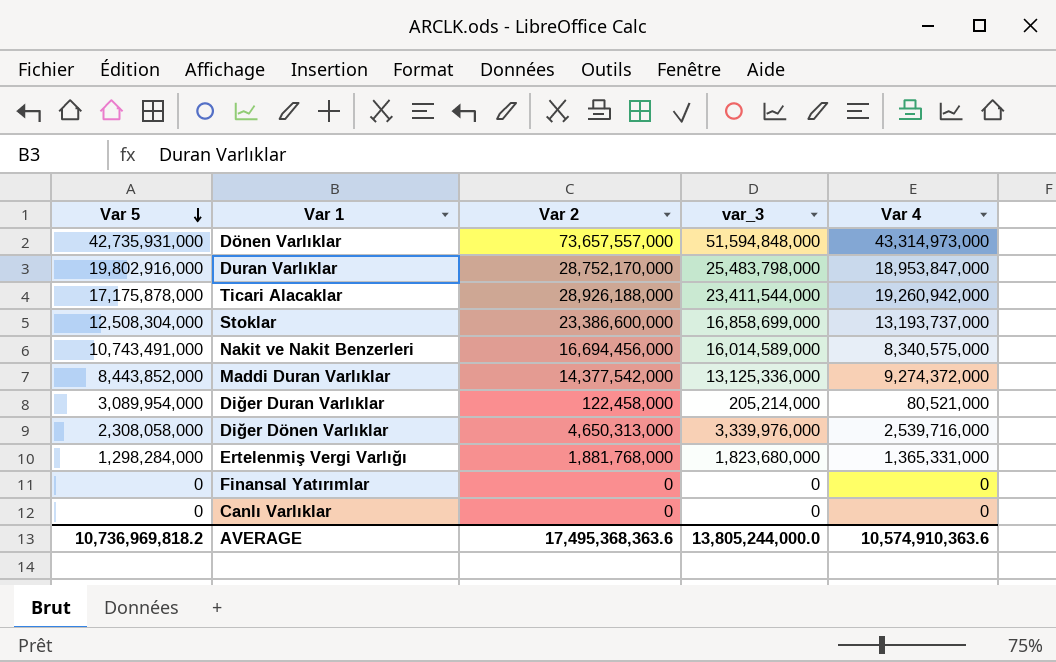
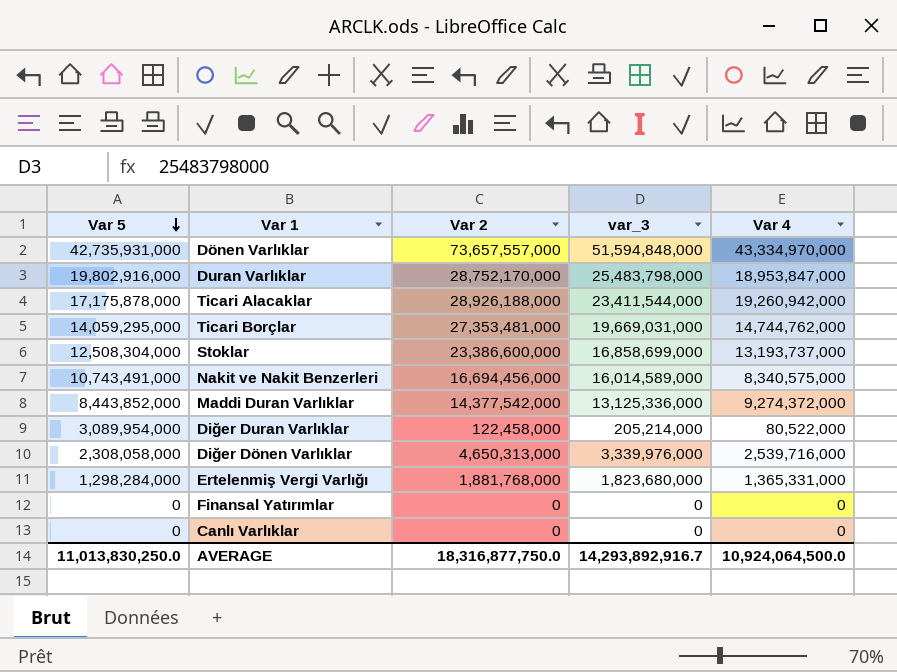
Dönen Varlıklar | Var 4: 43,314,973,000 -> 43,334,970,000
row Ticari Borçlar: none -> 14,059,295,000 | 27,353,481,000 | 19,669,031,000 | 14,744,762,000
Diğer Duran Varlıklar | Var 4: 80,521,000 -> 80,522,000
AVERAGE | Var 5: 10,736,969,818.2 -> 11,013,830,250.0
AVERAGE | Var 2: 17,495,368,363.6 -> 18,316,877,750.0
AVERAGE | var_3: 13,805,244,000.0 -> 14,293,892,916.7
AVERAGE | Var 4: 10,574,910,363.6 -> 10,924,064,500.0

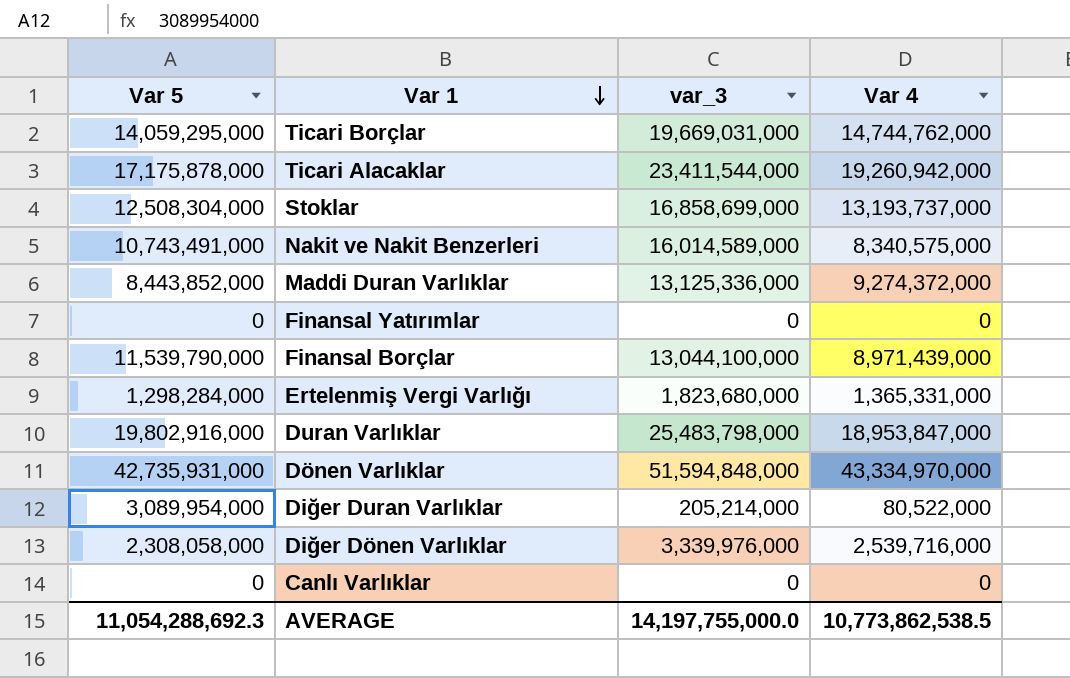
row order: Var 5 descending -> Var 1 descending
column Var 2 | position: 3 -> none
row Finansal Borçlar: none -> 11,539,790,000 | 13,044,100,000 | 8,971,439,000
AVERAGE | Var 5: 11,013,830,250.0 -> 11,054,288,692.3
AVERAGE | var_3: 14,293,892,916.7 -> 14,197,755,000.0
AVERAGE | Var 4: 10,924,064,500.0 -> 10,773,862,538.5

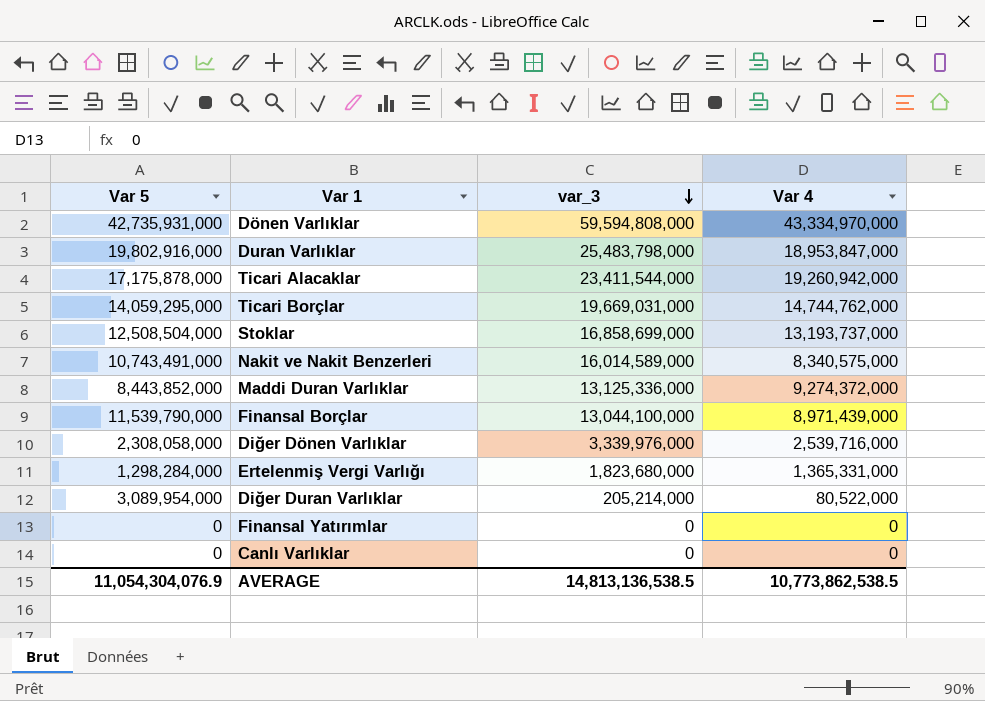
row order: Var 1 descending -> var_3 descending
Dönen Varlıklar | var_3: 51,594,848,000 -> 59,594,808,000
Stoklar | Var 5: 12,508,304,000 -> 12,508,504,000
AVERAGE | Var 5: 11,054,288,692.3 -> 11,054,304,076.9
AVERAGE | var_3: 14,197,755,000.0 -> 14,813,136,538.5

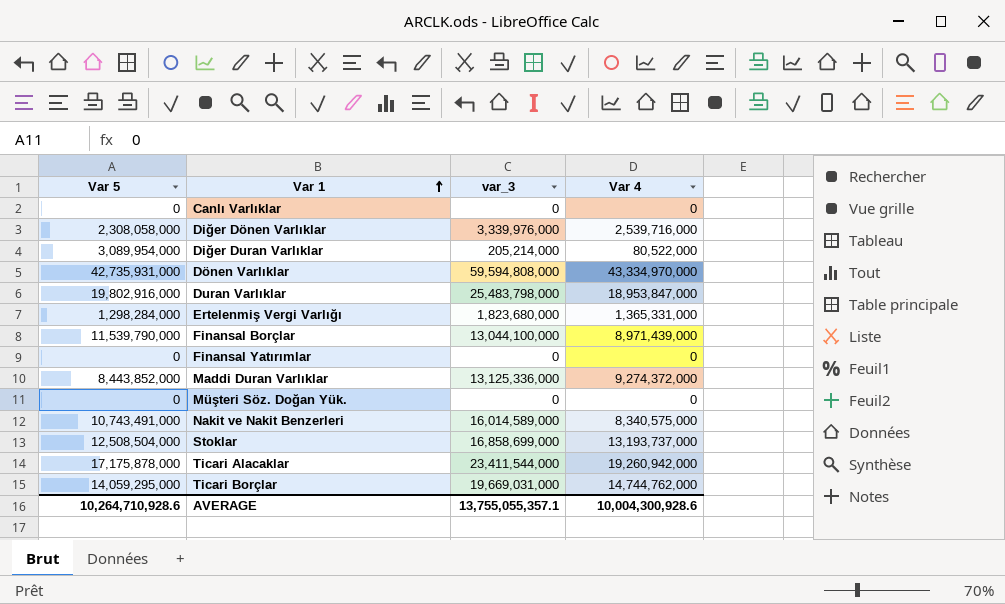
row order: var_3 descending -> Var 1 ascending
row Müşteri Söz. Doğan Yük.: none -> 0 | 0 | 0
AVERAGE | Var 5: 11,054,304,076.9 -> 10,264,710,928.6
AVERAGE | var_3: 14,813,136,538.5 -> 13,755,055,357.1
AVERAGE | Var 4: 10,773,862,538.5 -> 10,004,300,928.6

